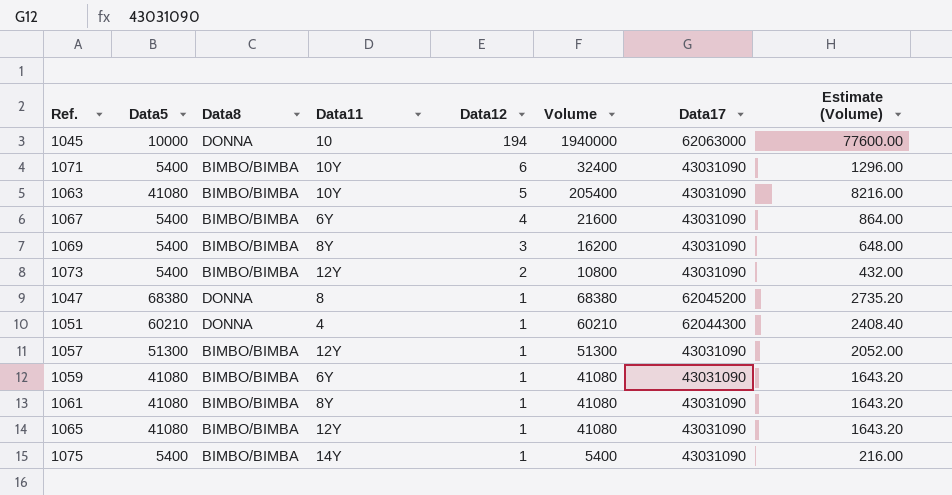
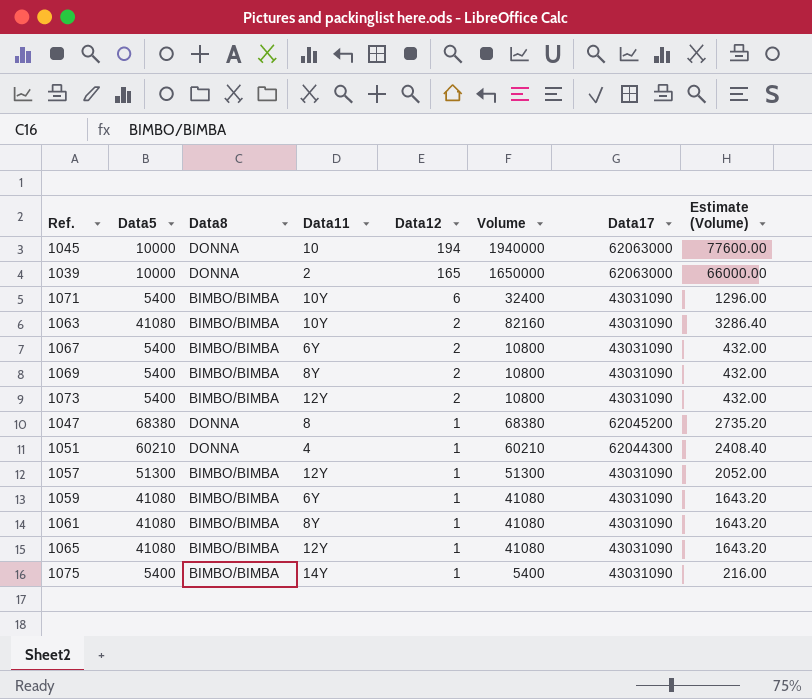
row 1039: none -> 10000 | DONNA | 2 | 165 | 1650000 | 62063000 | 66000.00
1063 | Data12: 5 -> 2
1063 | Volume: 205400 -> 82160
1063 | Estimate (Volume): 8216.00 -> 3286.40
1067 | Data12: 4 -> 2
1067 | Volume: 21600 -> 10800
1067 | Estimate (Volume): 864.00 -> 432.00
1069 | Data12: 3 -> 2
1069 | Volume: 16200 -> 10800
1069 | Estimate (Volume): 648.00 -> 432.00

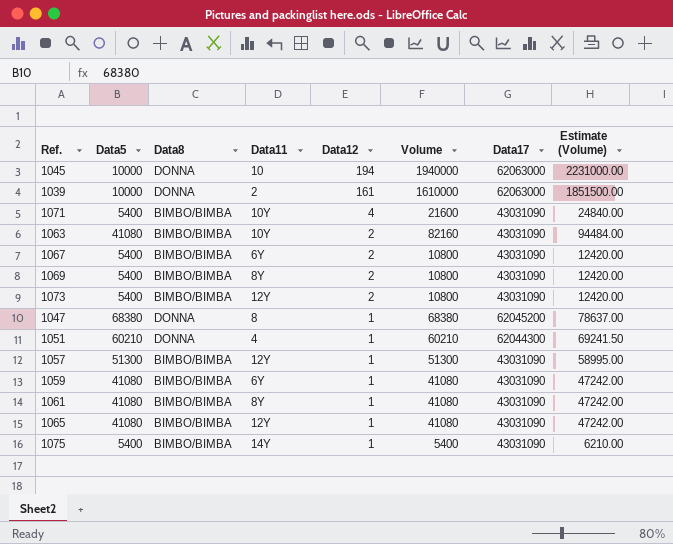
column Estimate (Volume) | formula: [Volume] * 0.04 -> [Volume] * 1.15
1039 | Data12: 165 -> 161
1039 | Volume: 1650000 -> 1610000
1071 | Data12: 6 -> 4
1071 | Volume: 32400 -> 21600

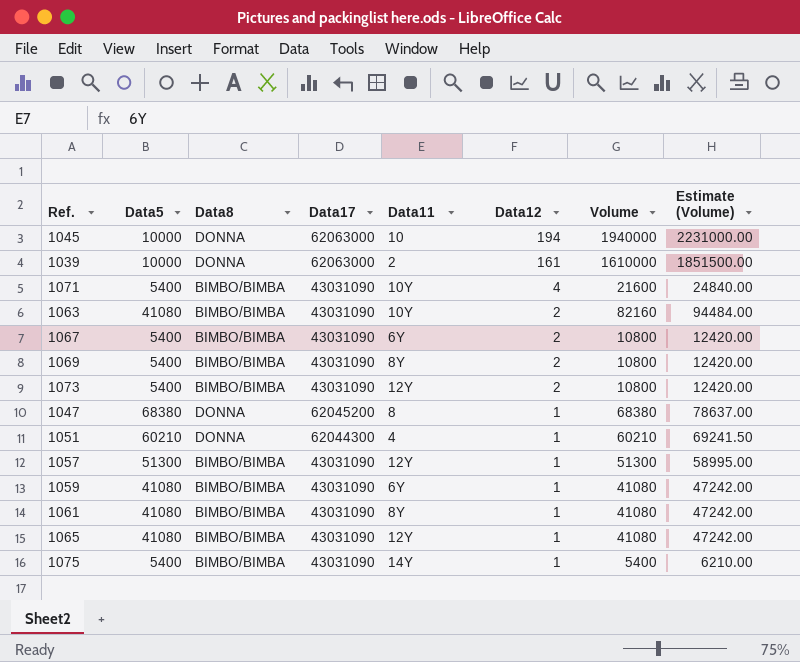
column Data17 | position: 7 -> 4

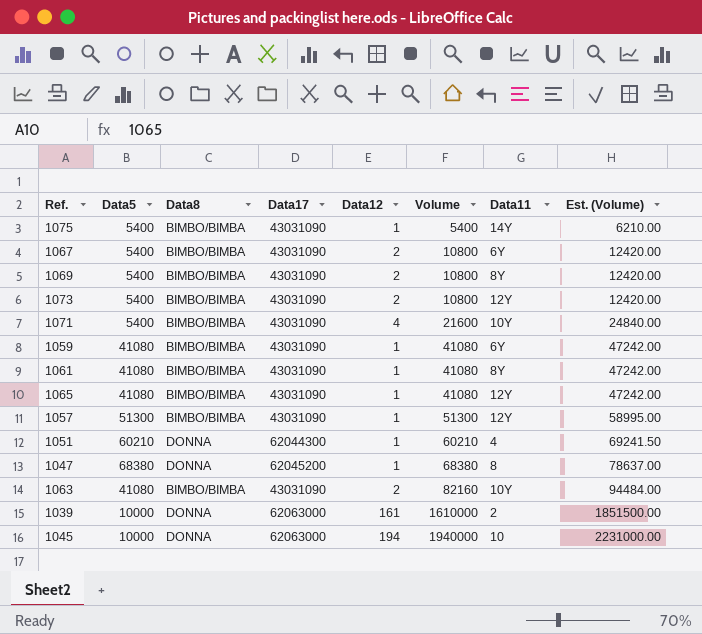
row order: Data12 descending -> Volume ascending
column Data11 | position: 5 -> 7
column name: Estimate (Volume) -> Est. (Volume)

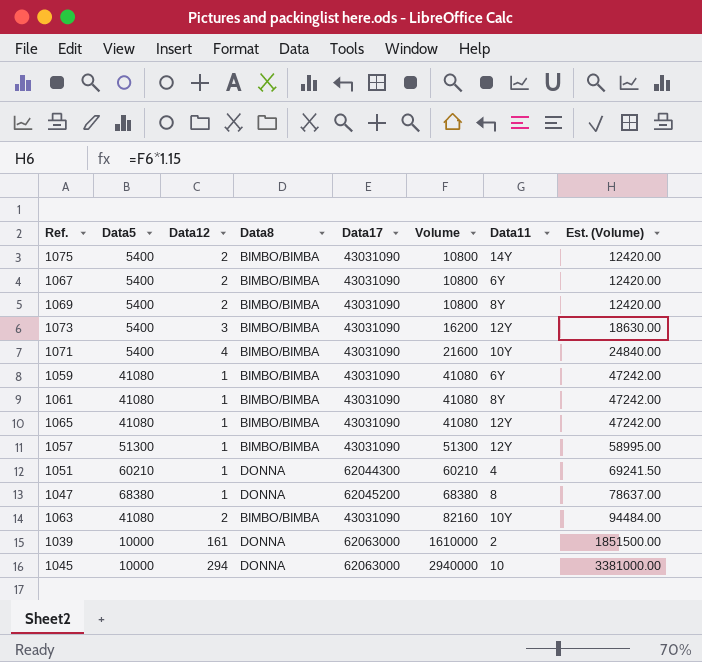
column Data12 | position: 5 -> 3
1075 | Data12: 1 -> 2
1075 | Volume: 5400 -> 10800
1075 | Est. (Volume): 6210.00 -> 12420.00
1073 | Data12: 2 -> 3
1073 | Volume: 10800 -> 16200
1073 | Est. (Volume): 12420.00 -> 18630.00
1045 | Data12: 194 -> 294
1045 | Volume: 1940000 -> 2940000
1045 | Est. (Volume): 2231000.00 -> 3381000.00

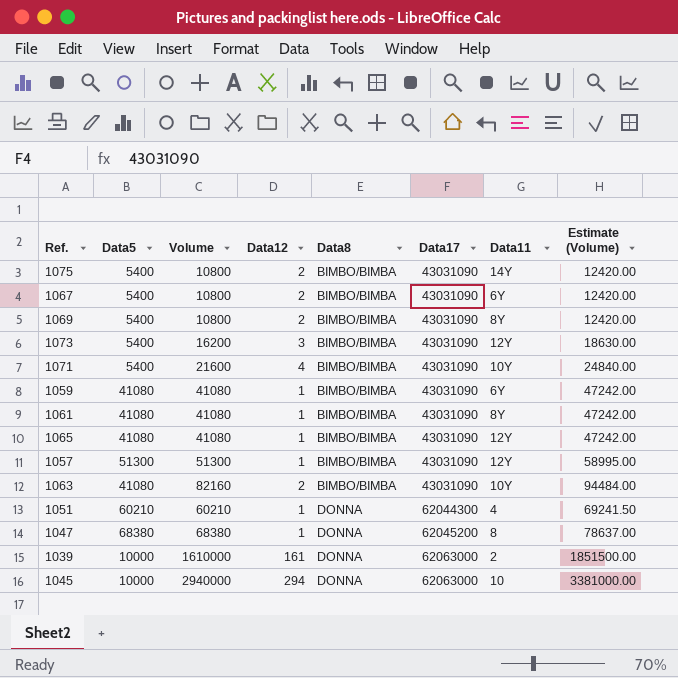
row order: Volume ascending -> Data8 ascending
column Volume | position: 6 -> 3
column name: Est. (Volume) -> Estimate (Volume)

